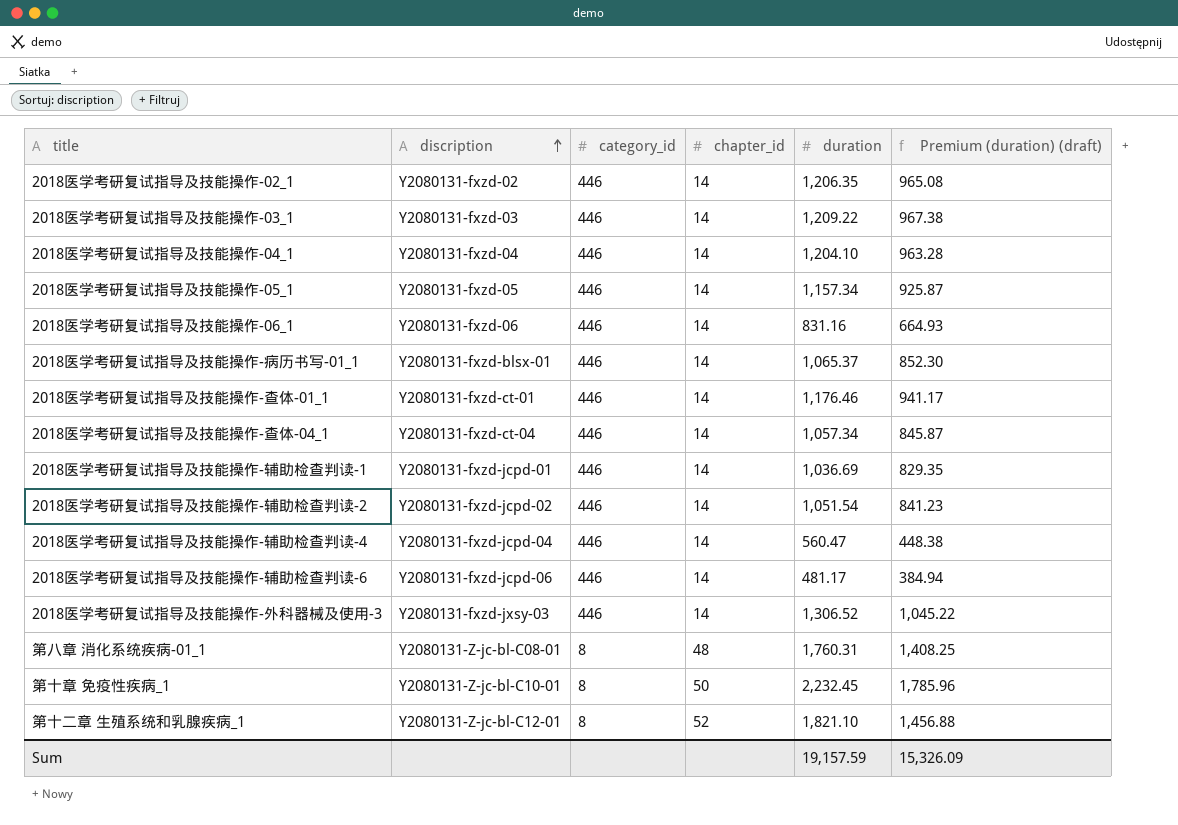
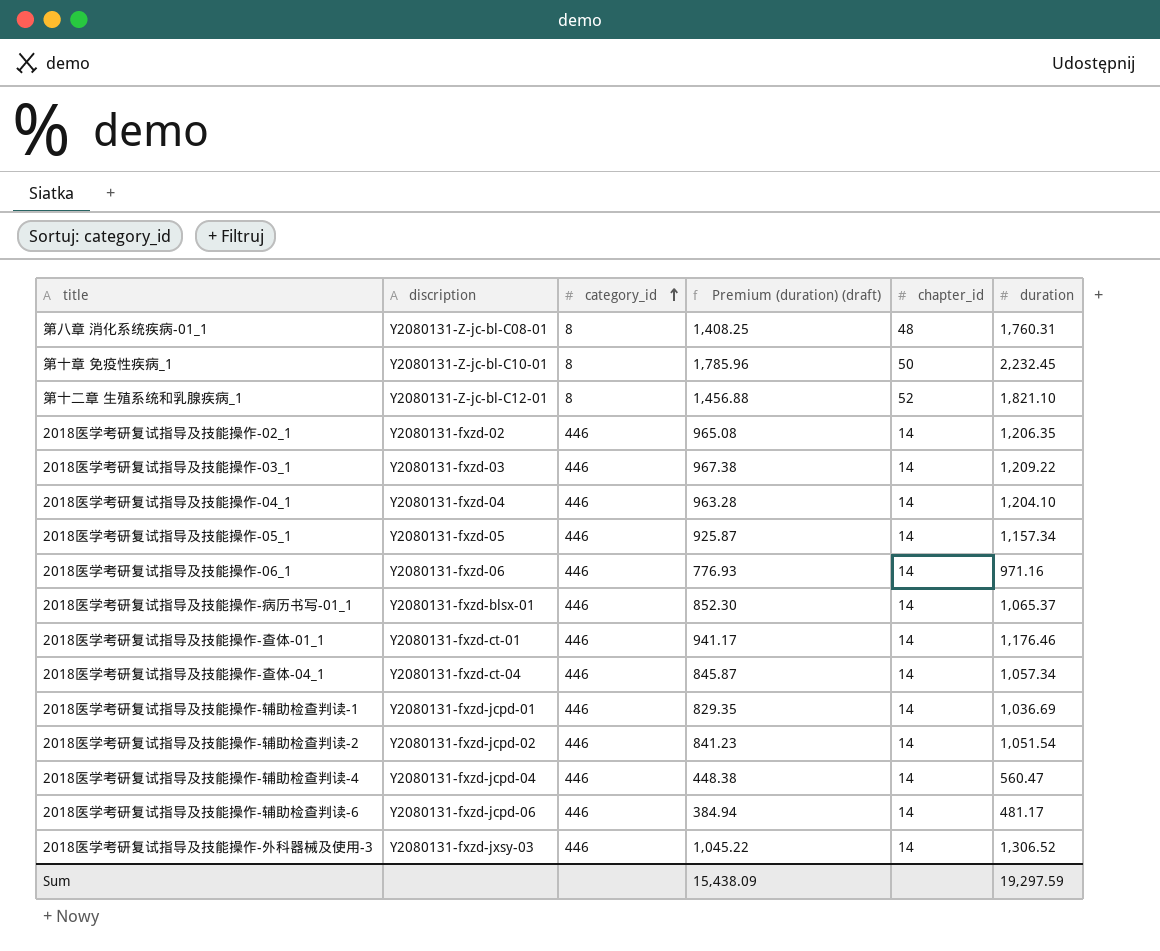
row order: discription ascending -> category_id ascending
column Premium (duration) (draft) | position: 6 -> 4
2018医学考研复试指导及技能操作-06_1 | Premium (duration) (draft): 664.93 -> 776.93
2018医学考研复试指导及技能操作-06_1 | duration: 831.16 -> 971.16
Sum | Premium (duration) (draft): 15,326.09 -> 15,438.09
Sum | duration: 19,157.59 -> 19,297.59

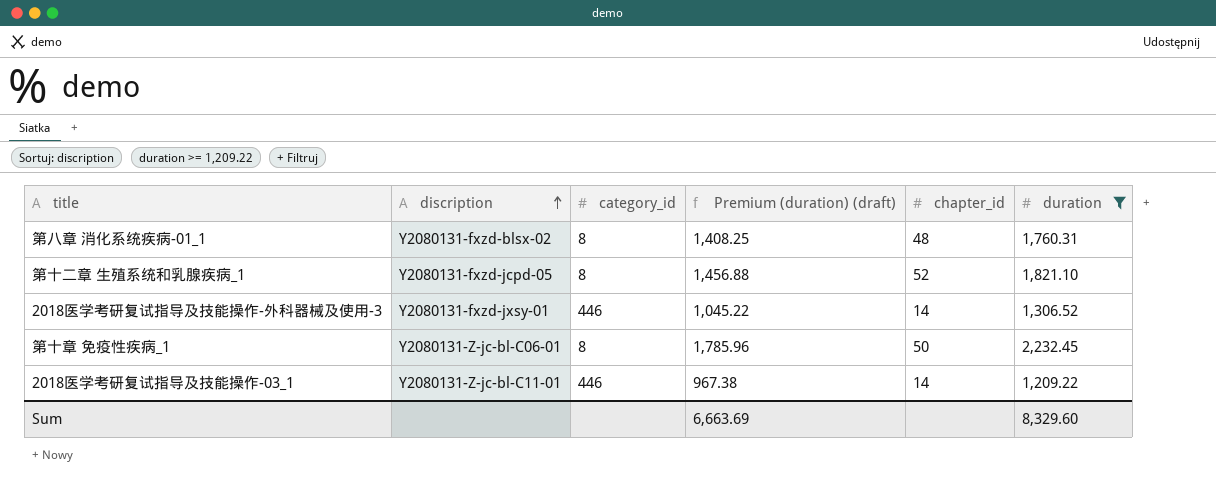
filter: none -> duration >= 1,209.22
row order: category_id ascending -> discription ascending
第八章 消化系统疾病-01_1 | discription: Y2080131-Z-jc-bl-C08-01 -> Y2080131-fxzd-blsx-02
第十二章 生殖系统和乳腺疾病_1 | discription: Y2080131-Z-jc-bl-C12-01 -> Y2080131-fxzd-jcpd-05
2018医学考研复试指导及技能操作-外科器械及使用-3 | discription: Y2080131-fxzd-jxsy-03 -> Y2080131-fxzd-jxsy-01
第十章 免疫性疾病_1 | discription: Y2080131-Z-jc-bl-C10-01 -> Y2080131-Z-jc-bl-C06-01
2018医学考研复试指导及技能操作-03_1 | discription: Y2080131-fxzd-03 -> Y2080131-Z-jc-bl-C11-01
Sum | Premium (duration) (draft): 15,438.09 -> 6,663.69
Sum | duration: 19,297.59 -> 8,329.60

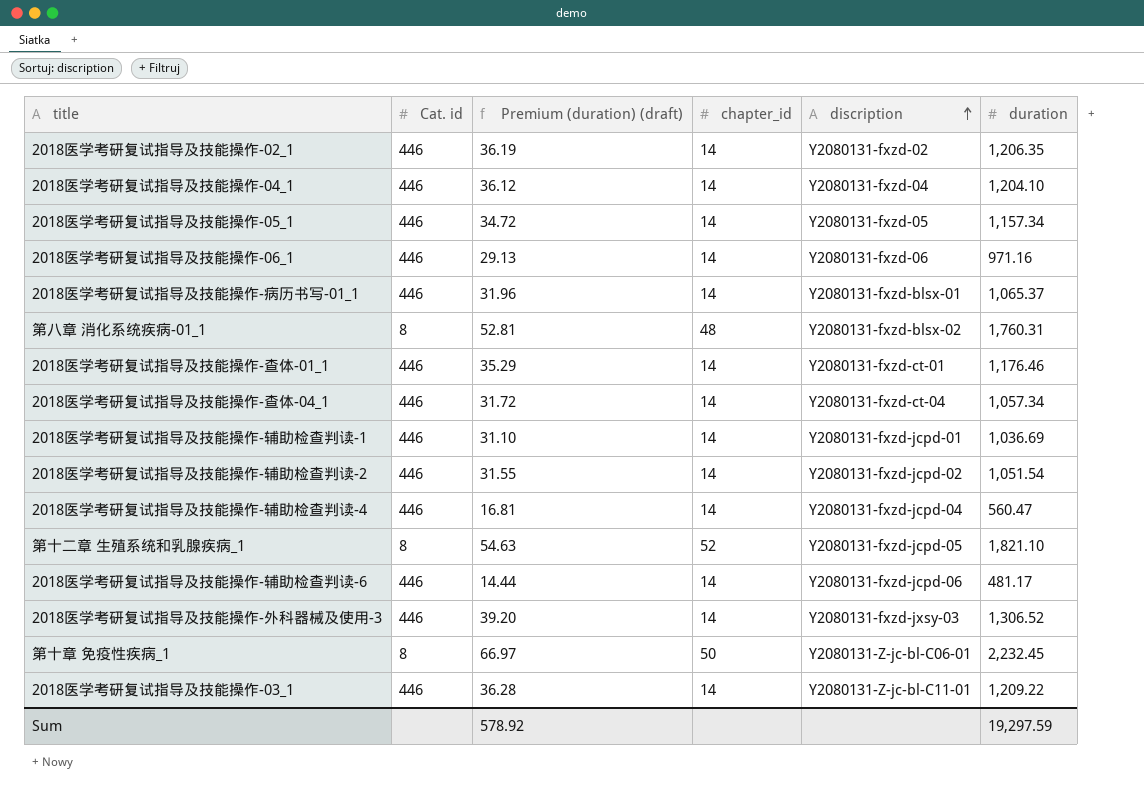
filter: duration >= 1,209.22 -> none
column name: category_id -> Cat. id
column Premium (duration) (draft) | formula: [duration] * 0.8 -> [duration] * 0.03
column discription | position: 2 -> 5
2018医学考研复试指导及技能操作-外科器械及使用-3 | discription: Y2080131-fxzd-jxsy-01 -> Y2080131-fxzd-jxsy-03
Sum | Premium (duration) (draft): 6,663.69 -> 578.92
Sum | duration: 8,329.60 -> 19,297.59

